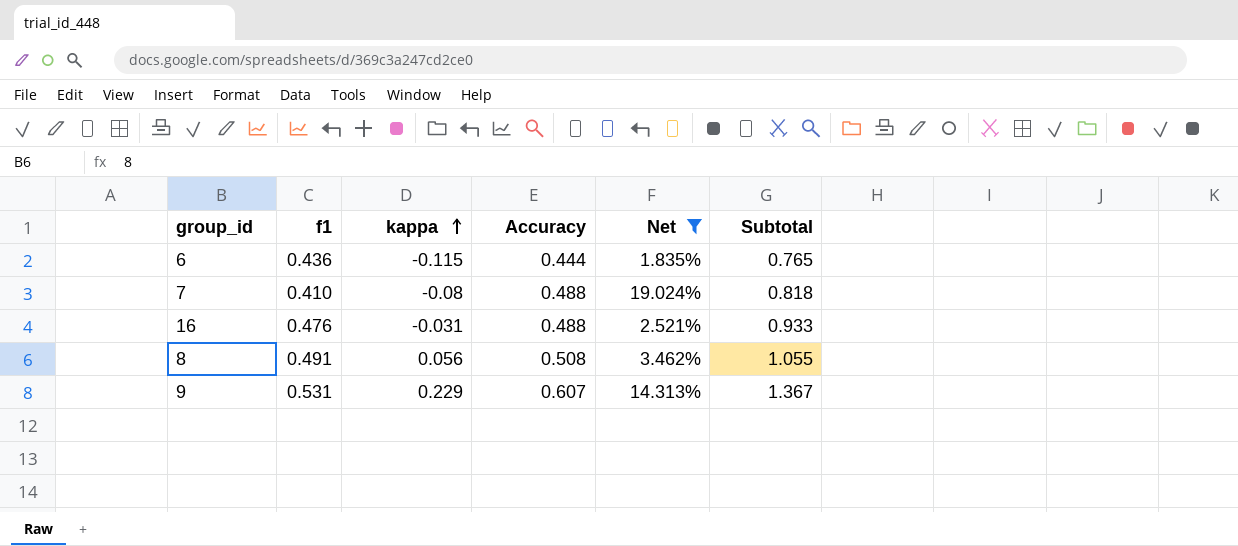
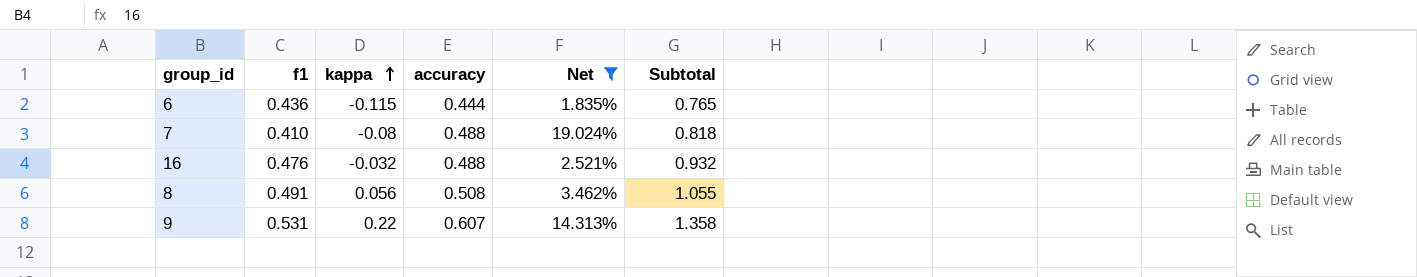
column name: Accuracy -> accuracy
16 | kappa: -0.031 -> -0.032
16 | Subtotal: 0.933 -> 0.932
9 | kappa: 0.229 -> 0.22
9 | Subtotal: 1.367 -> 1.358

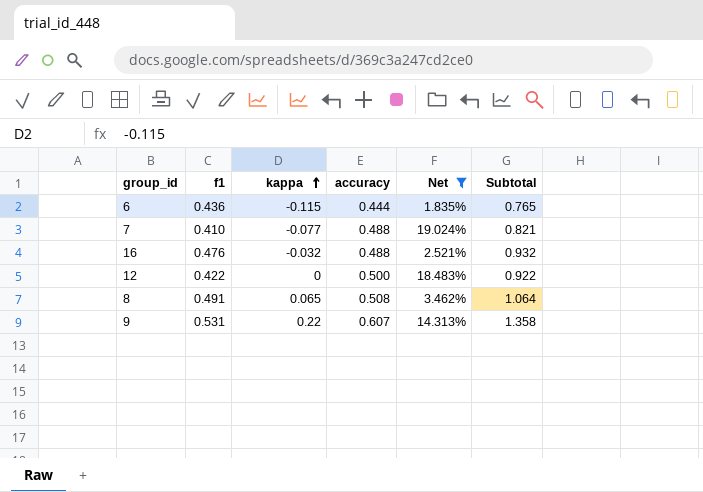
7 | kappa: -0.08 -> -0.077
7 | Subtotal: 0.818 -> 0.821
row 12: none -> 0.422 | 0 | 0.500 | 18.483% | 0.922
8 | kappa: 0.056 -> 0.065
8 | Subtotal: 1.055 -> 1.064

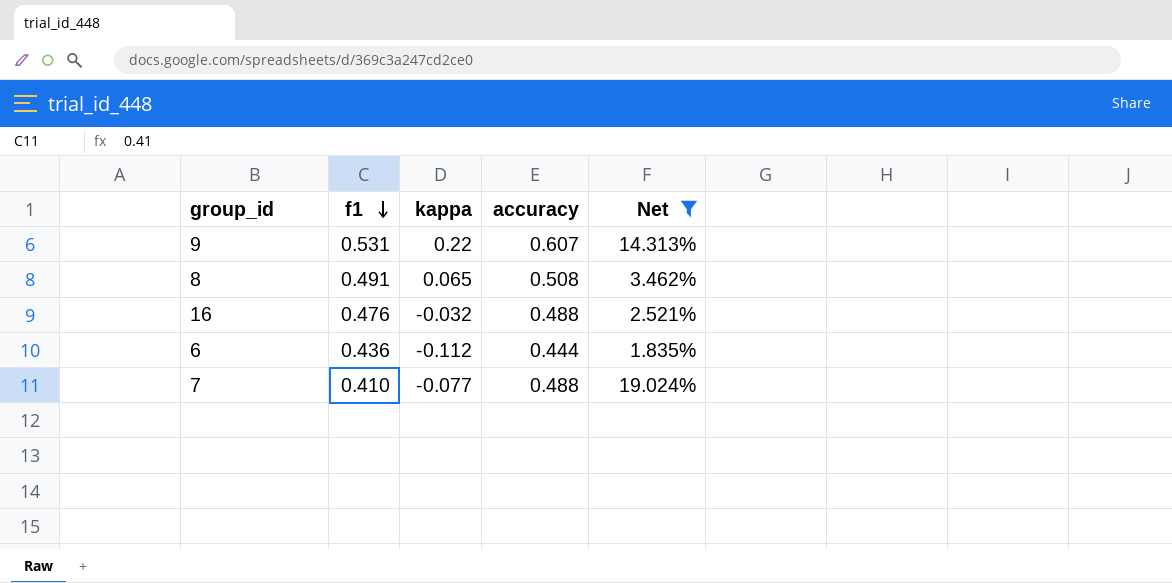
row order: kappa ascending -> f1 descending
column Subtotal | formula: [f1] + [kappa] + [accuracy] -> none
row 12: 0.422 | 0 | 0.500 | 18.483% | 0.922 -> none
6 | kappa: -0.115 -> -0.112

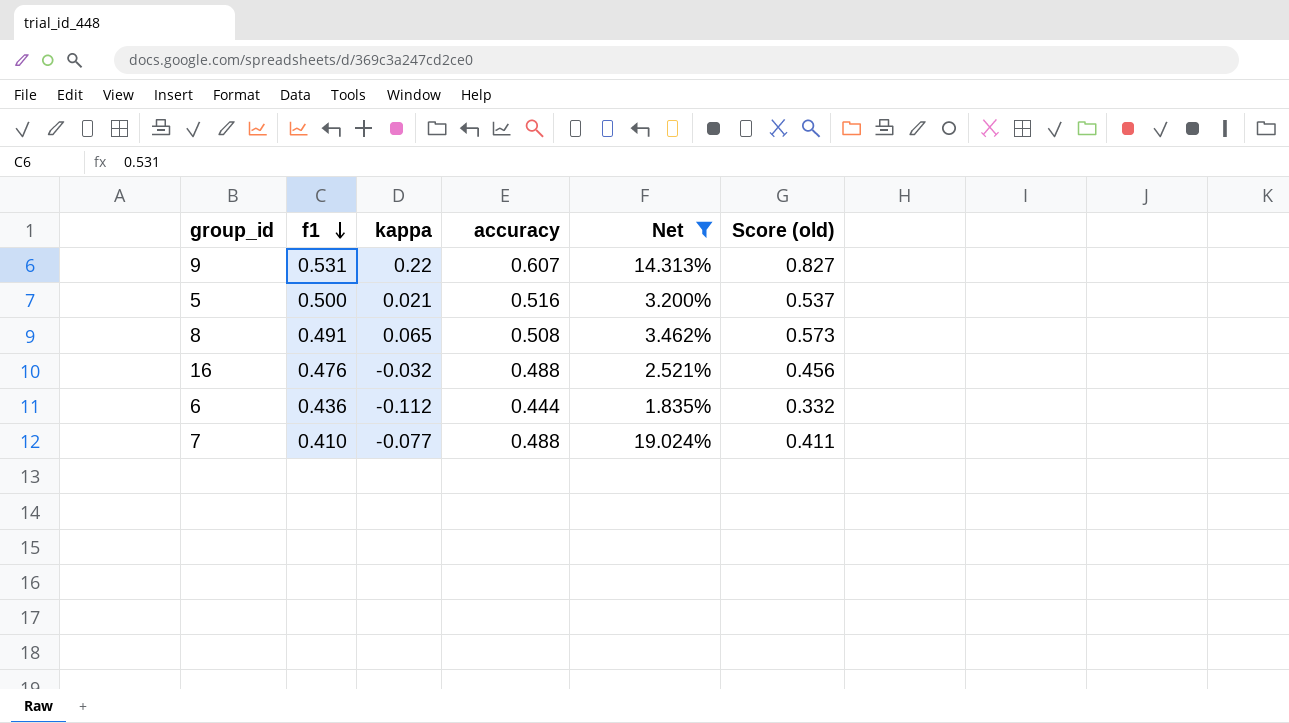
column Score (old) | formula: none -> [kappa] + [accuracy]
row 5: none -> 0.500 | 0.021 | 0.516 | 3.200% | 0.537

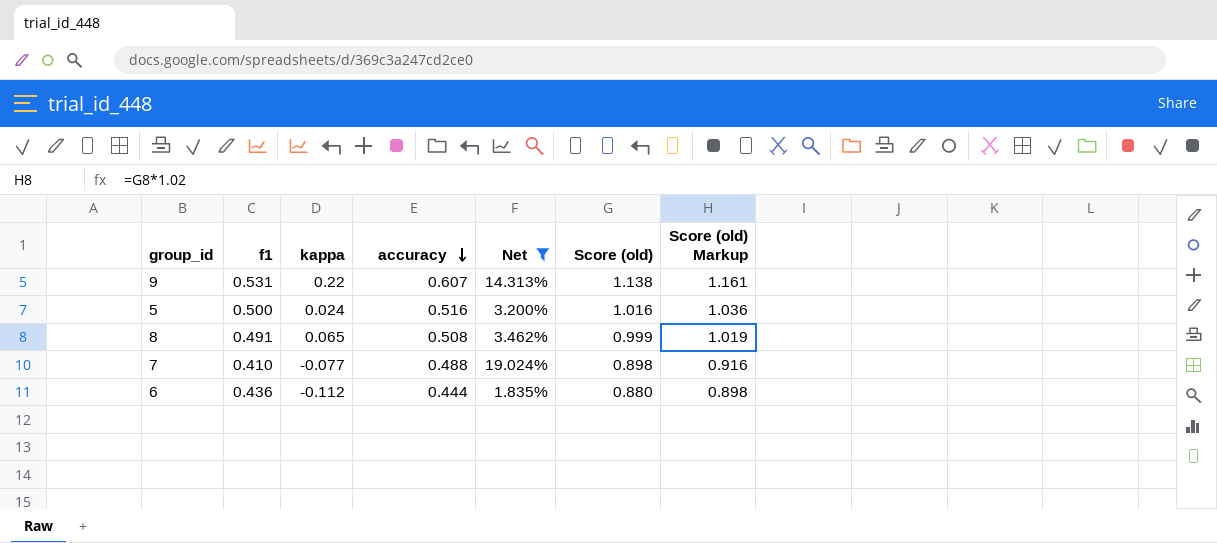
row order: f1 descending -> accuracy descending
column Score (old) | formula: [kappa] + [accuracy] -> [f1] + [accuracy]
column Score (old) Markup | formula: none -> [Score (old)] * 1.02
row 16: 0.476 | -0.032 | 0.488 | 2.521% | 0.456 -> none
5 | kappa: 0.021 -> 0.024

